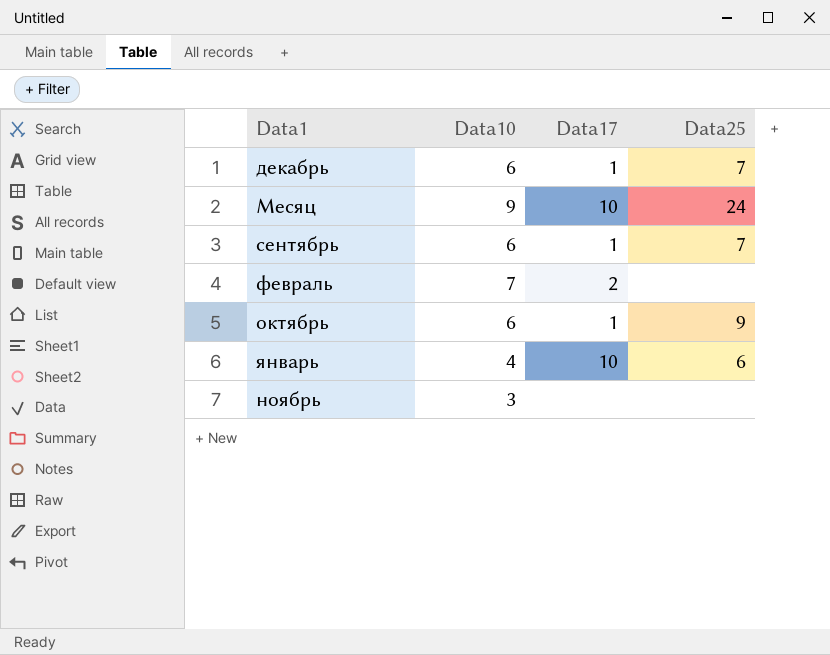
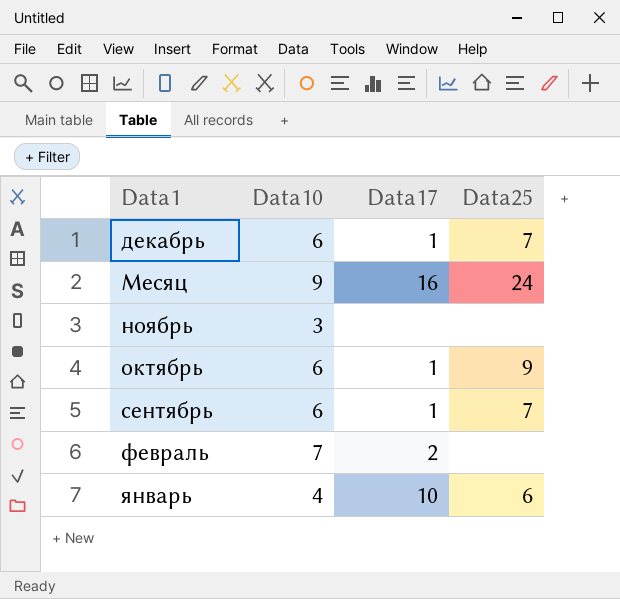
row order: none -> Data1 ascending
Месяц | Data17: 10 -> 16

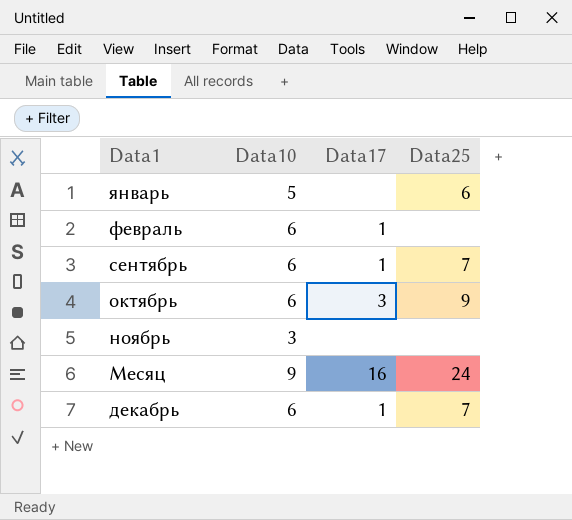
row order: Data1 ascending -> Data1 descending
январь | Data10: 4 -> 5
январь | Data17: 10 -> none
февраль | Data10: 7 -> 6
февраль | Data17: 2 -> 1
октябрь | Data17: 1 -> 3

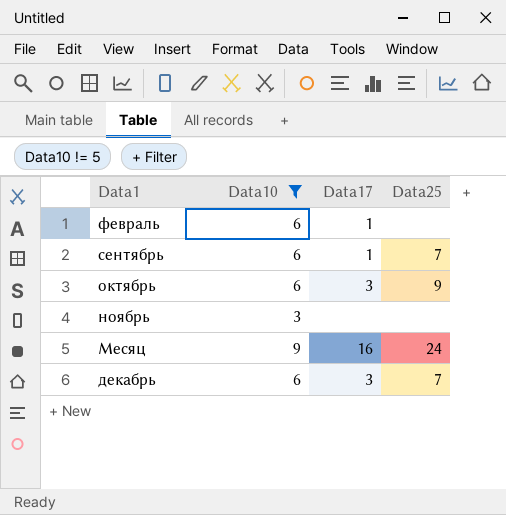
filter: none -> Data10 != 5
декабрь | Data17: 1 -> 3

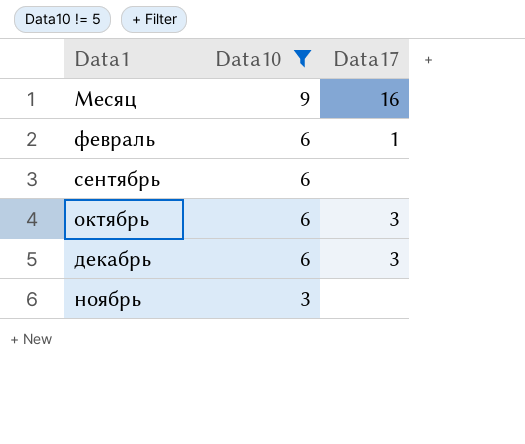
row order: Data1 descending -> Data10 descending
column Data25 | position: 4 -> none
сентябрь | Data17: 1 -> none

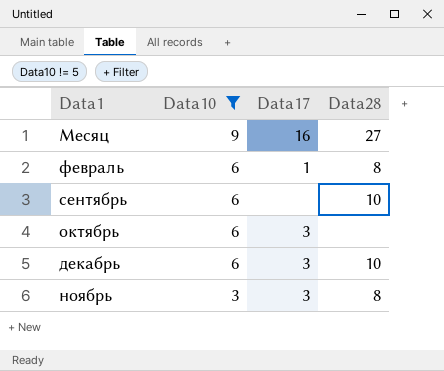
column Data28 | position: none -> 4
ноябрь | Data17: none -> 3

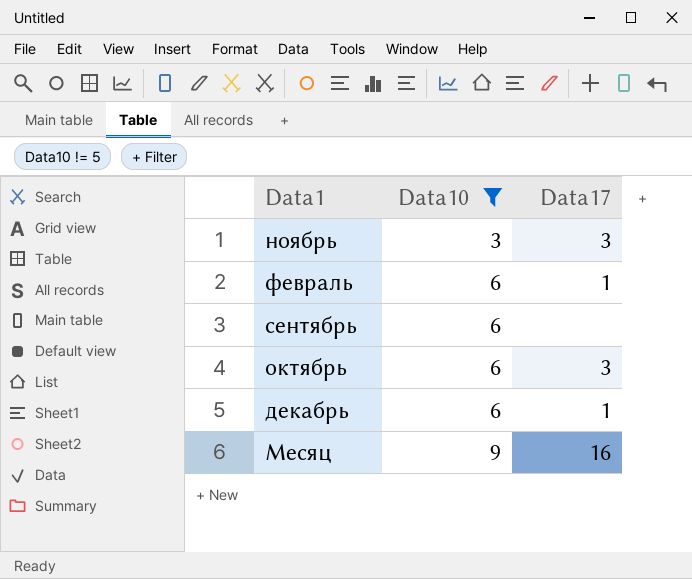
row order: Data10 descending -> Data10 ascending
column Data28 | position: 4 -> none
декабрь | Data17: 3 -> 1

